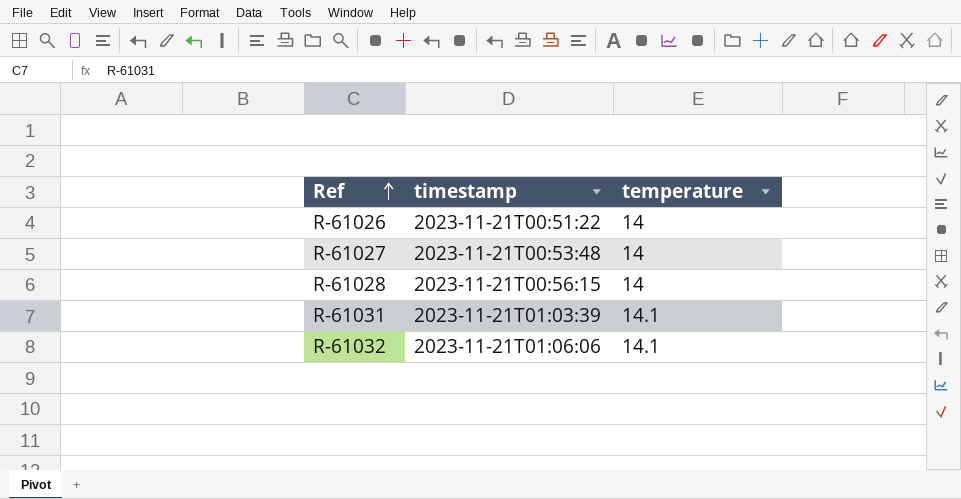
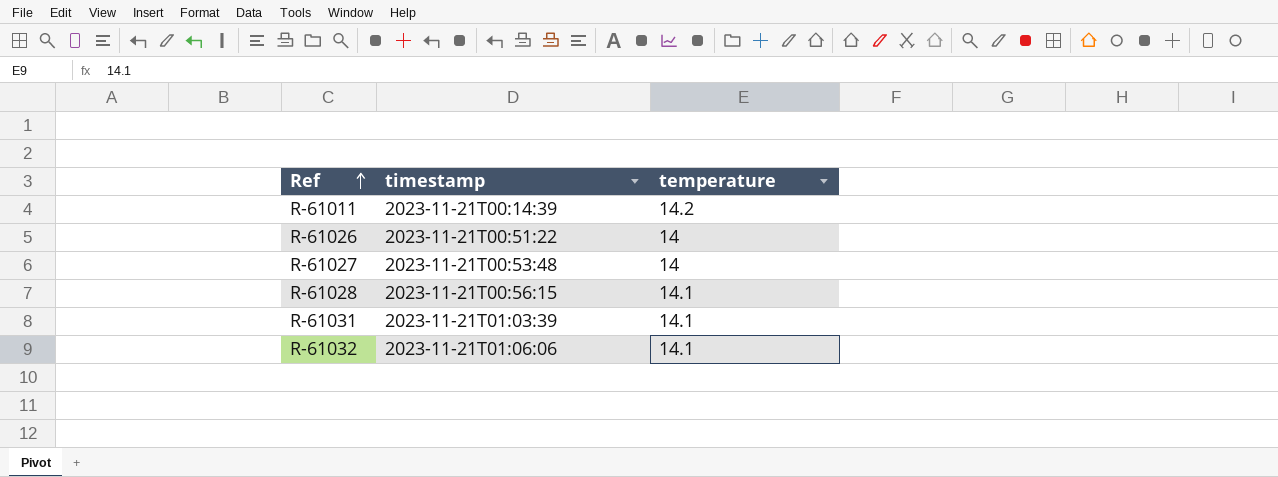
row R-61011: none -> 2023-11-21T00:14:39 | 14.2
R-61028 | temperature: 14 -> 14.1

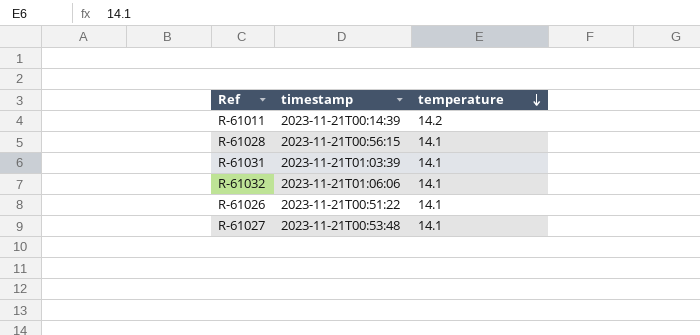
row order: Ref ascending -> temperature descending
R-61026 | temperature: 14 -> 14.1
R-61027 | temperature: 14 -> 14.1

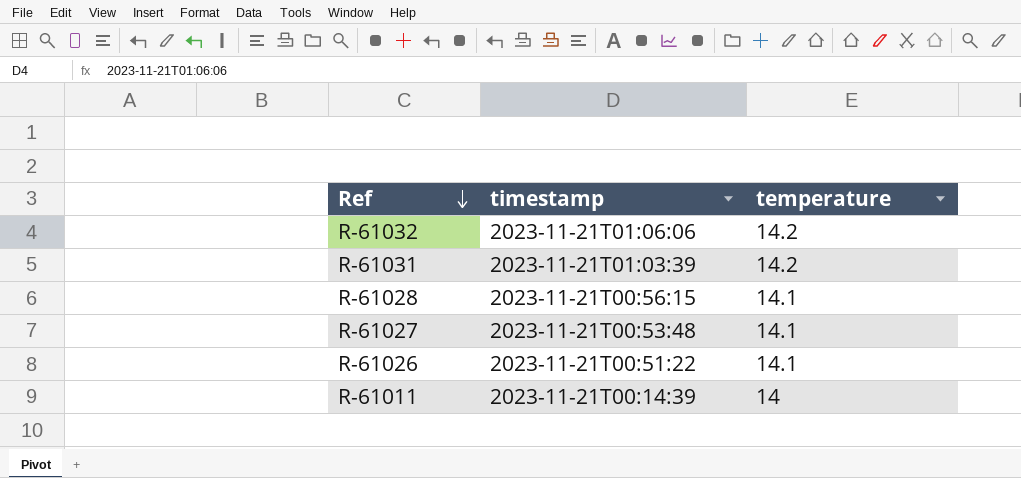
row order: temperature descending -> Ref descending
R-61032 | temperature: 14.1 -> 14.2
R-61031 | temperature: 14.1 -> 14.2
R-61011 | temperature: 14.2 -> 14

